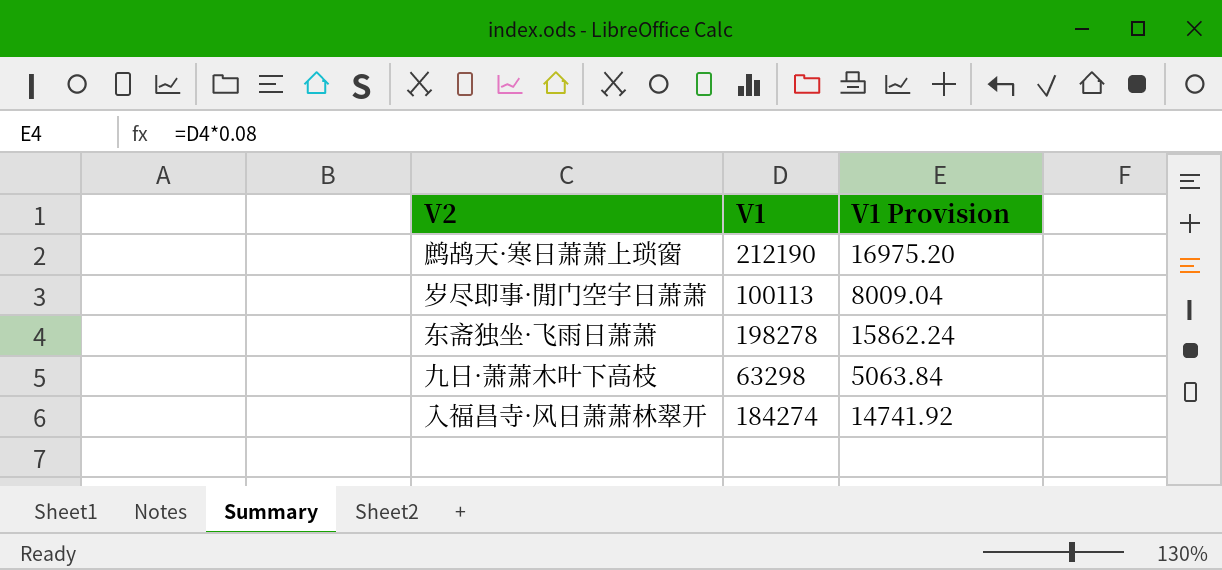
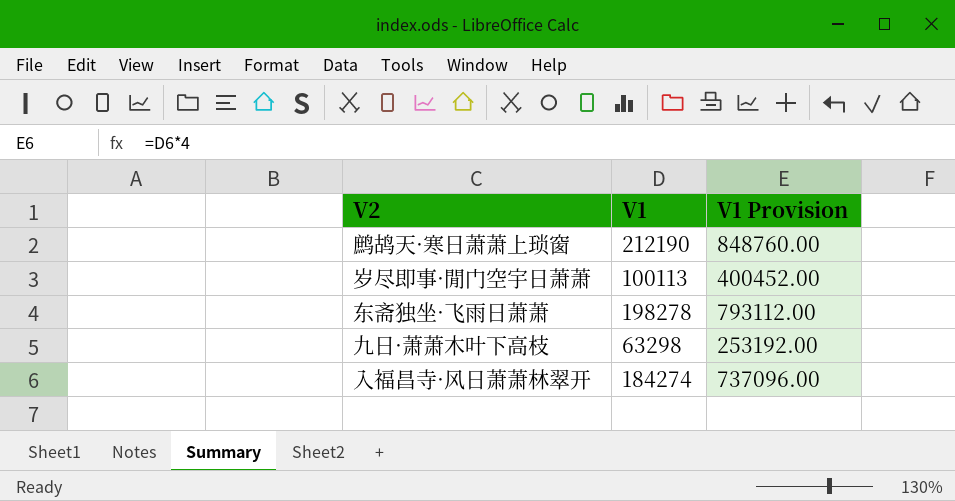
column V1 Provision | formula: [V1] * 0.08 -> [V1] * 4

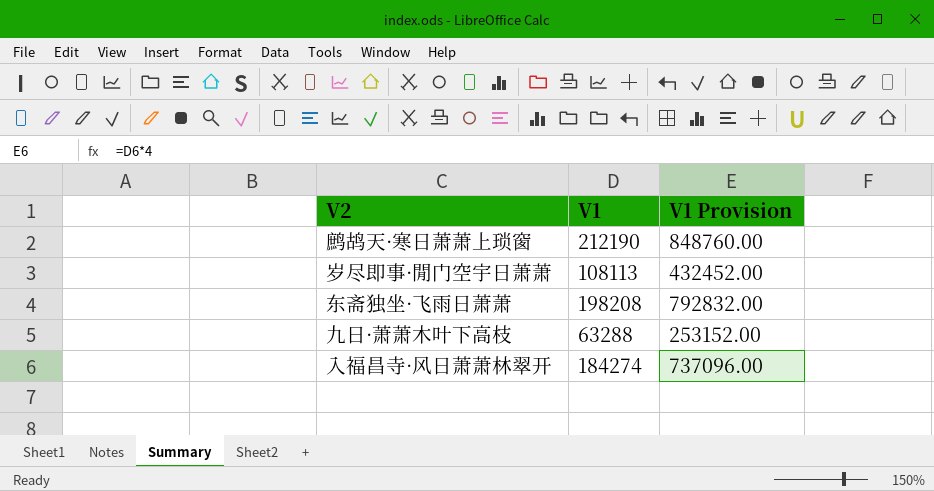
岁尽即事·閒门空宇日萧萧 | V1: 100113 -> 108113
岁尽即事·閒门空宇日萧萧 | V1 Provision: 400452.00 -> 432452.00
东斋独坐·飞雨日萧萧 | V1: 198278 -> 198208
东斋独坐·飞雨日萧萧 | V1 Provision: 793112.00 -> 792832.00
九日·萧萧木叶下高枝 | V1: 63298 -> 63288
九日·萧萧木叶下高枝 | V1 Provision: 253192.00 -> 253152.00

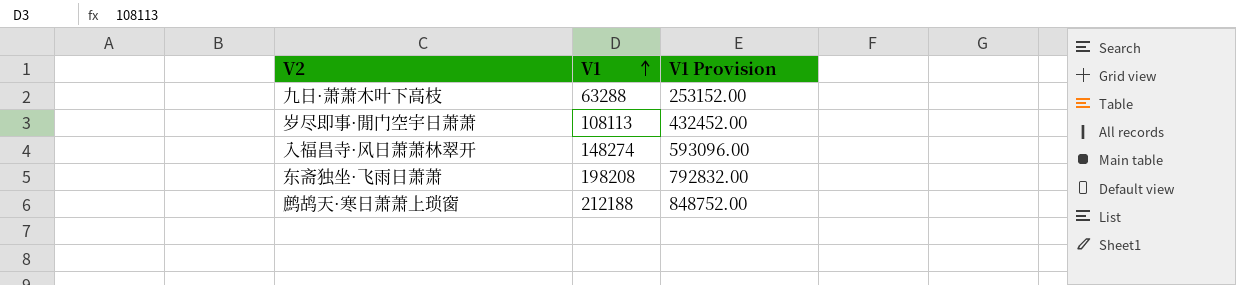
row order: none -> V1 ascending
入福昌寺·风日萧萧林翠开 | V1: 184274 -> 148274
入福昌寺·风日萧萧林翠开 | V1 Provision: 737096.00 -> 593096.00
鹧鸪天·寒日萧萧上琐窗 | V1: 212190 -> 212188
鹧鸪天·寒日萧萧上琐窗 | V1 Provision: 848760.00 -> 848752.00

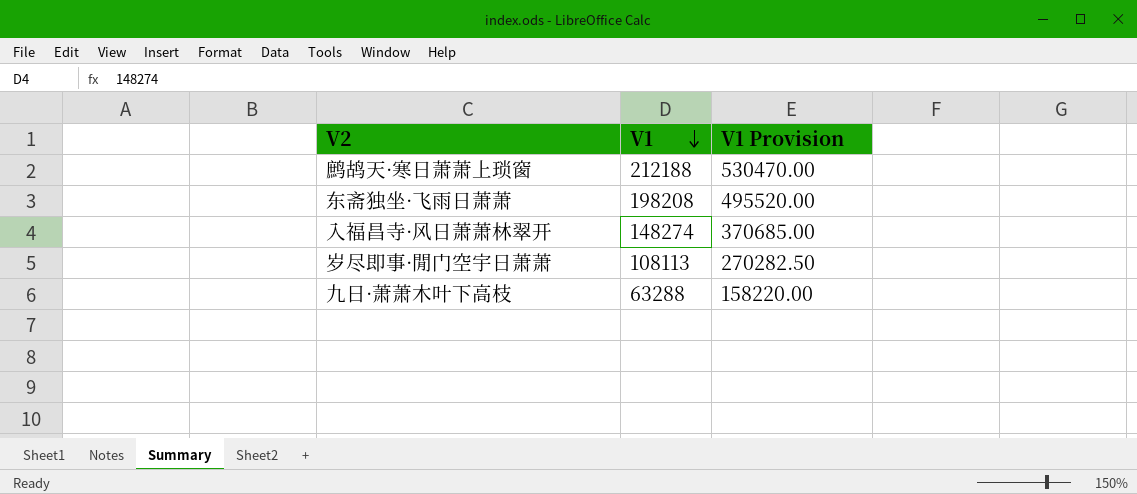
row order: V1 ascending -> V1 descending
column V1 Provision | formula: [V1] * 4 -> [V1] * 2.5

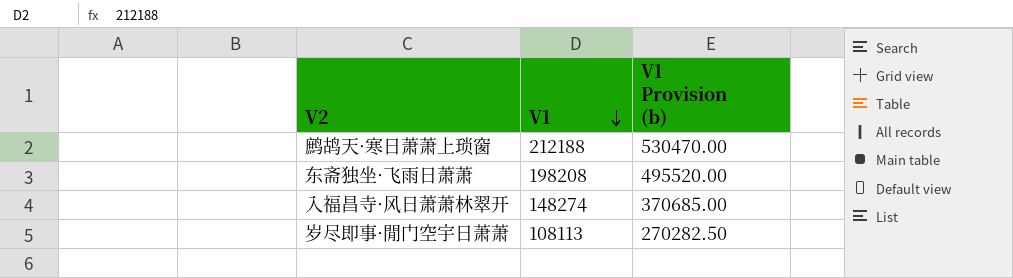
column name: V1 Provision -> V1 Provision (b)
row 九日·萧萧木叶下高枝: 63288 | 158220.00 -> none

